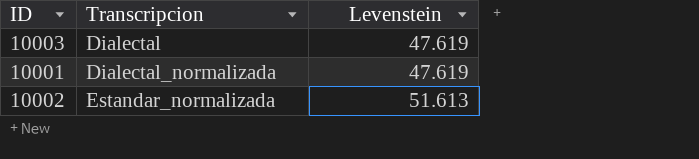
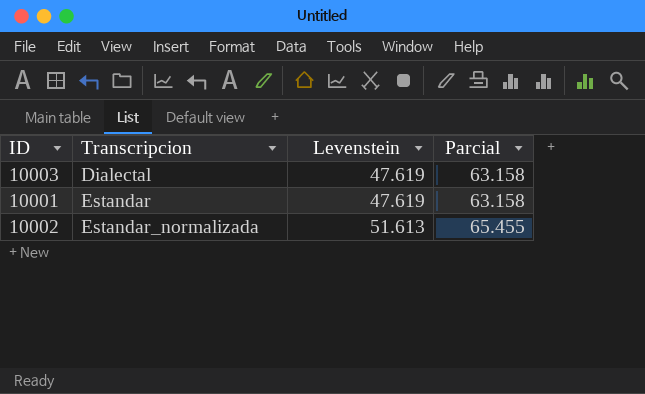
column Parcial | position: none -> 4
10001 | Transcripcion: Dialectal_normalizada -> Estandar

